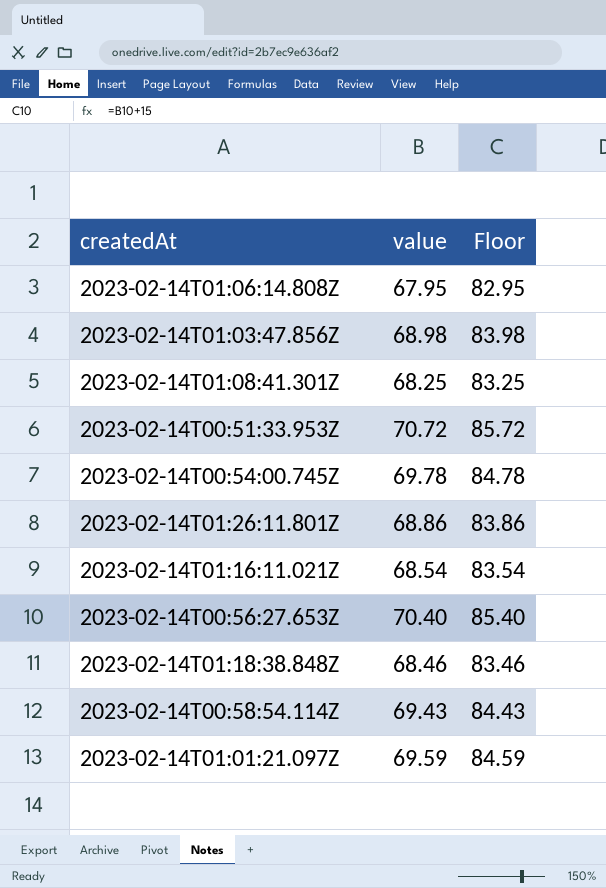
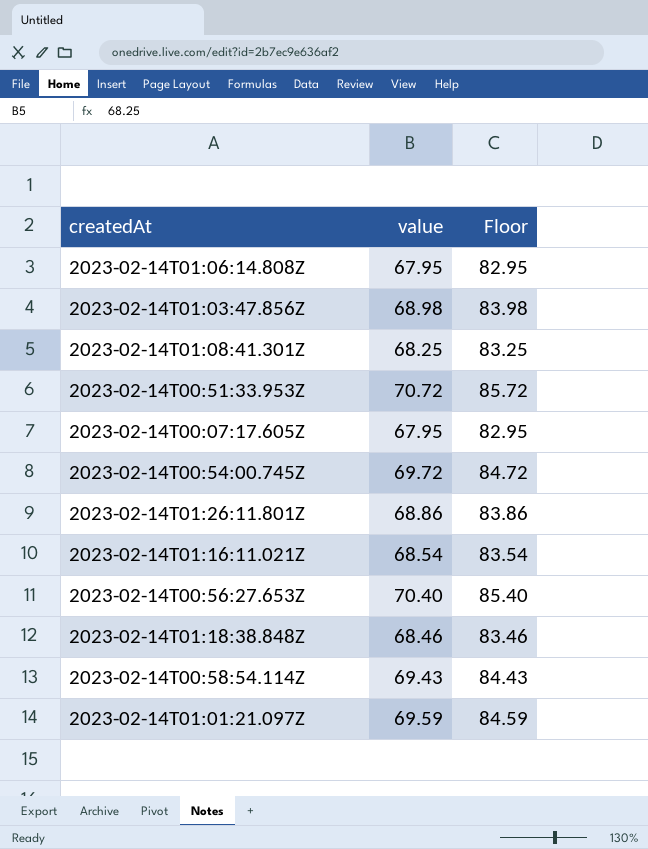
row 2023-02-14T00:07:17.605Z: none -> 67.95 | 82.95
2023-02-14T00:54:00.745Z | value: 69.78 -> 69.72
2023-02-14T00:54:00.745Z | Floor: 84.78 -> 84.72

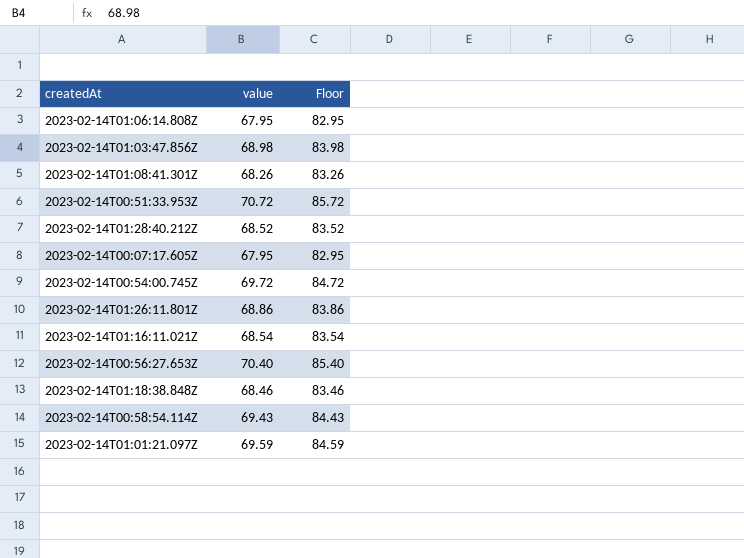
2023-02-14T01:08:41.301Z | value: 68.25 -> 68.26
2023-02-14T01:08:41.301Z | Floor: 83.25 -> 83.26
row 2023-02-14T01:28:40.212Z: none -> 68.52 | 83.52

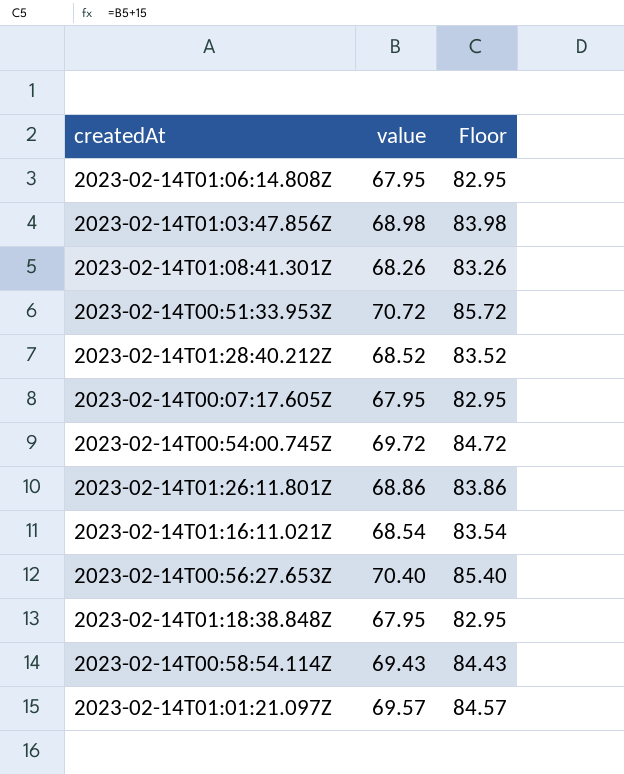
2023-02-14T01:18:38.848Z | value: 68.46 -> 67.95
2023-02-14T01:18:38.848Z | Floor: 83.46 -> 82.95
2023-02-14T01:01:21.097Z | value: 69.59 -> 69.57
2023-02-14T01:01:21.097Z | Floor: 84.59 -> 84.57

